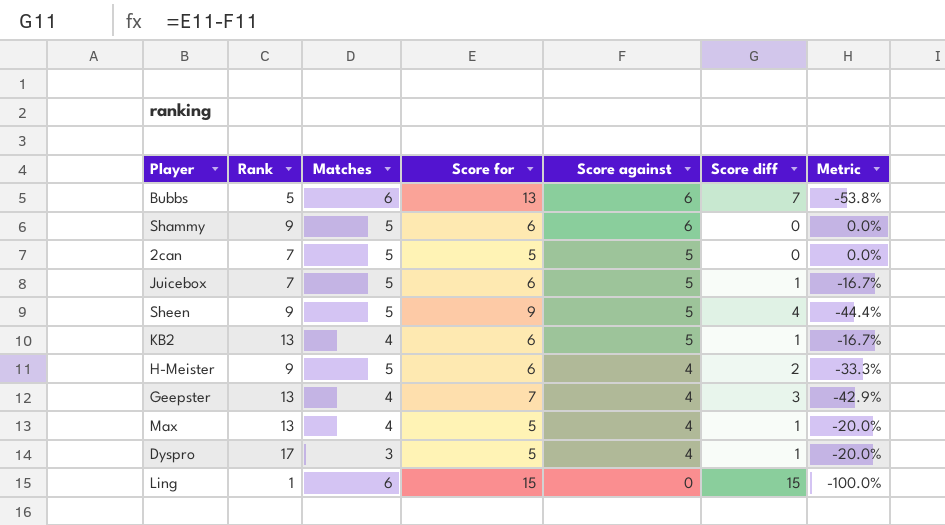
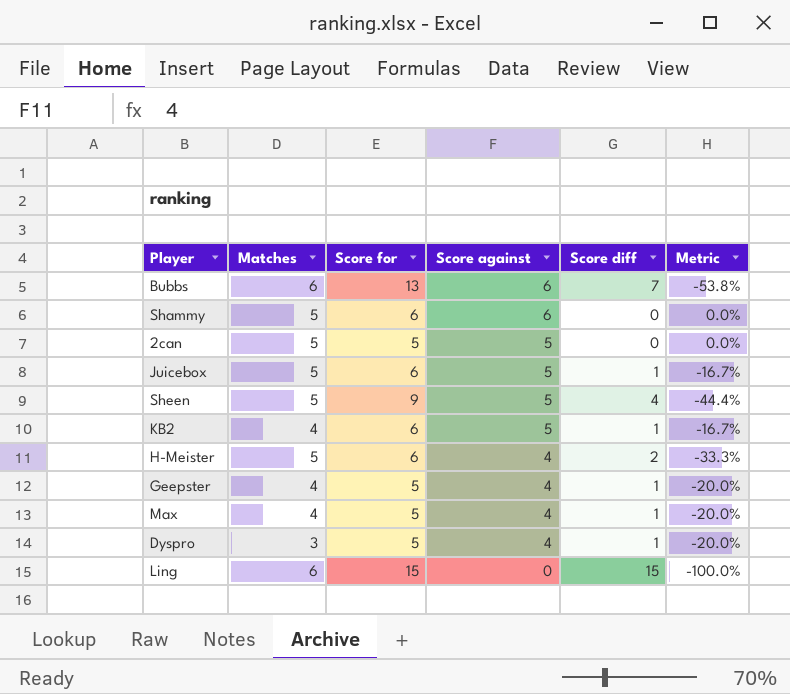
column Rank | position: 2 -> none
Geepster | Score for: 7 -> 5
Geepster | Score diff: 3 -> 1
Geepster | Metric: -42.9% -> -20.0%

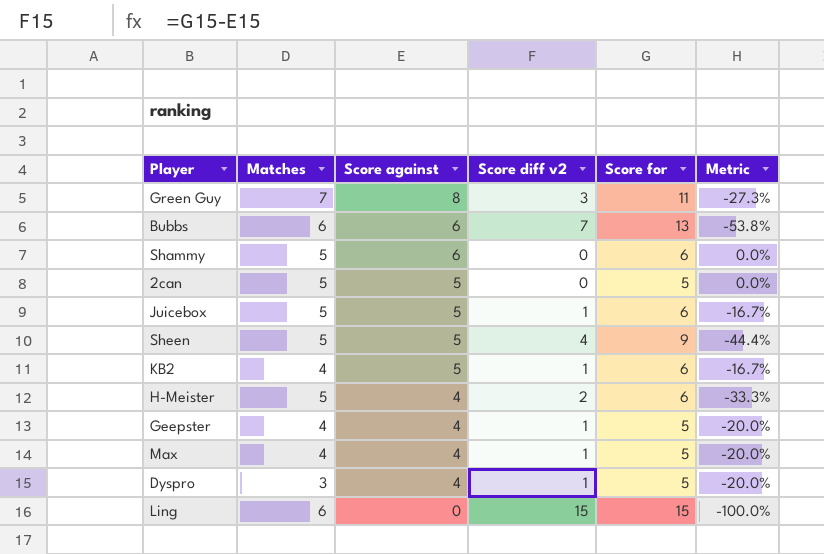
column name: Score diff -> Score diff v2
column Score for | position: 3 -> 5
row Green Guy: none -> 7 | 8 | 3 | 11 | -27.3%

